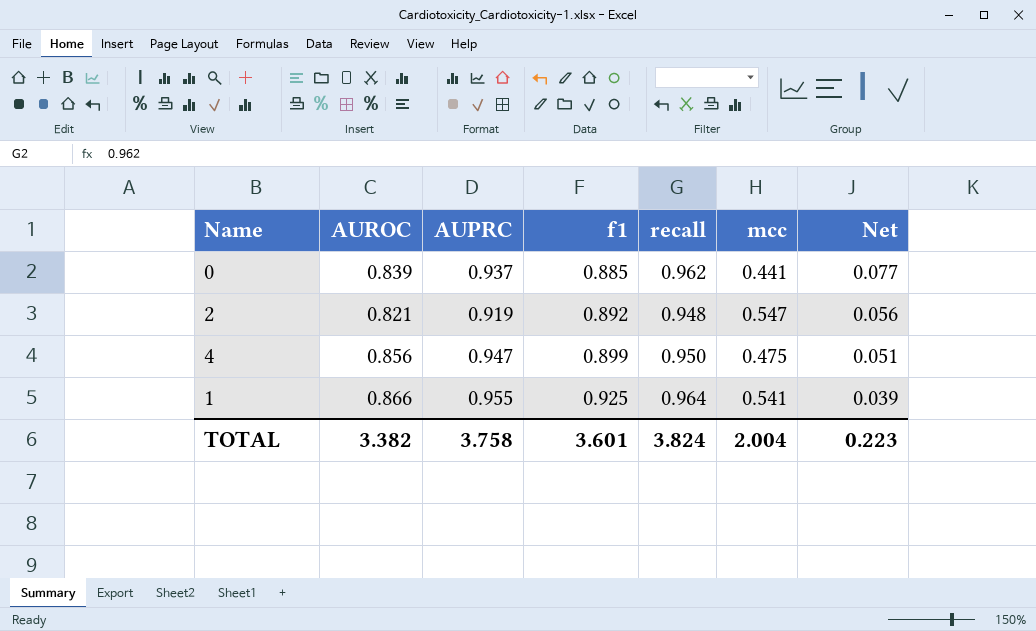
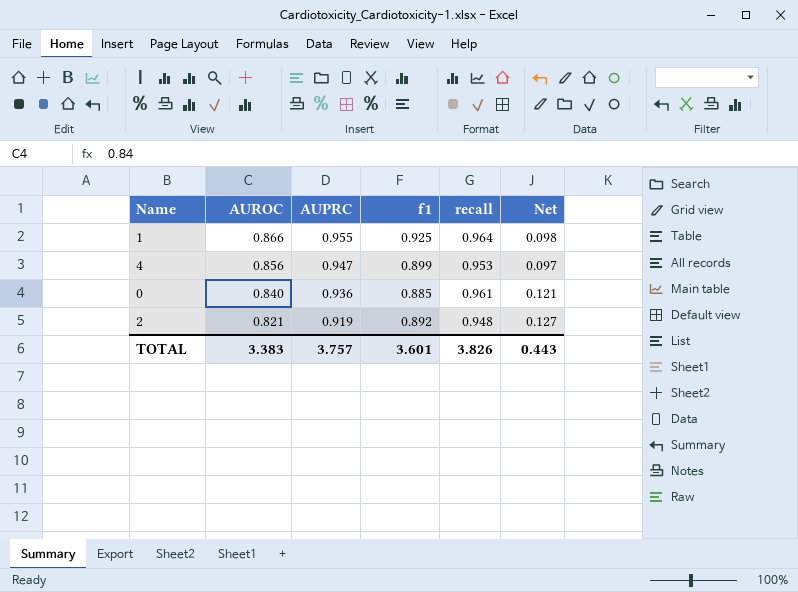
row order: f1 ascending -> AUROC descending
column mcc | position: 6 -> none
column Net | formula: [recall] - [f1] -> [recall] - [AUROC]
4 | recall: 0.950 -> 0.953
0 | AUROC: 0.839 -> 0.840
0 | AUPRC: 0.937 -> 0.936
0 | recall: 0.962 -> 0.961
TOTAL | AUROC: 3.382 -> 3.383
TOTAL | AUPRC: 3.758 -> 3.757
TOTAL | recall: 3.824 -> 3.826
TOTAL | Net: 0.223 -> 0.443

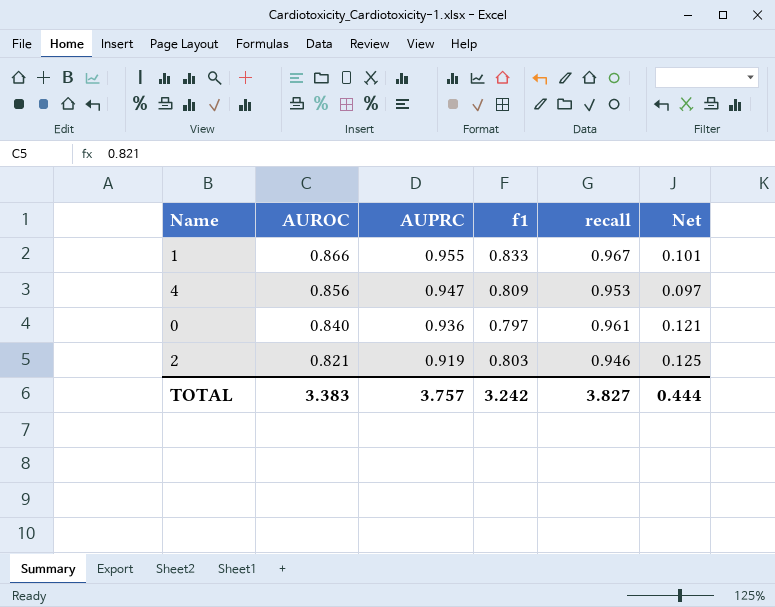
1 | f1: 0.925 -> 0.833
1 | recall: 0.964 -> 0.967
1 | Net: 0.098 -> 0.101
4 | f1: 0.899 -> 0.809
0 | f1: 0.885 -> 0.797
2 | f1: 0.892 -> 0.803
2 | recall: 0.948 -> 0.946
2 | Net: 0.127 -> 0.125
TOTAL | f1: 3.601 -> 3.242
TOTAL | recall: 3.826 -> 3.827
TOTAL | Net: 0.443 -> 0.444

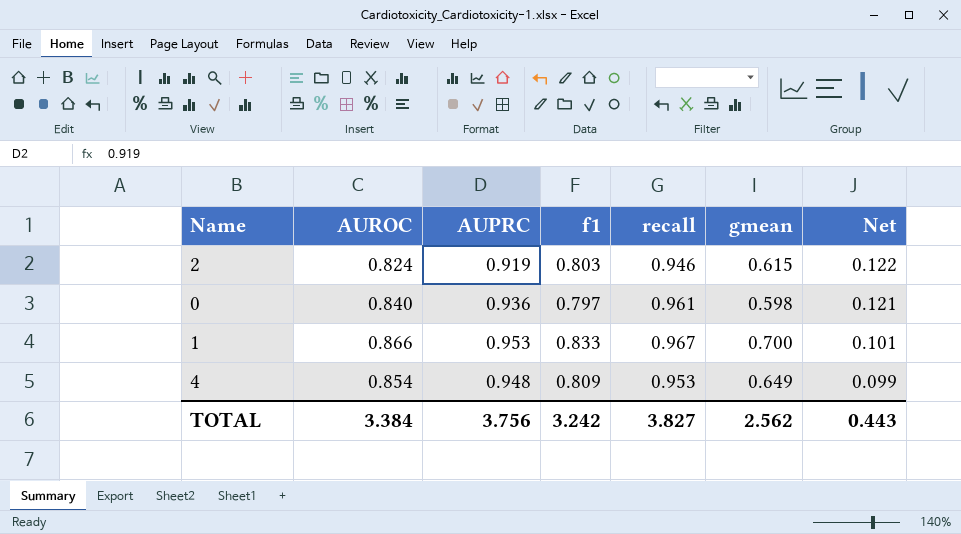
row order: AUROC descending -> Net descending
column gmean | position: none -> 6
2 | AUROC: 0.821 -> 0.824
2 | Net: 0.125 -> 0.122
1 | AUPRC: 0.955 -> 0.953
4 | AUROC: 0.856 -> 0.854
4 | AUPRC: 0.947 -> 0.948
4 | Net: 0.097 -> 0.099
TOTAL | AUROC: 3.383 -> 3.384
TOTAL | AUPRC: 3.757 -> 3.756
TOTAL | Net: 0.444 -> 0.443

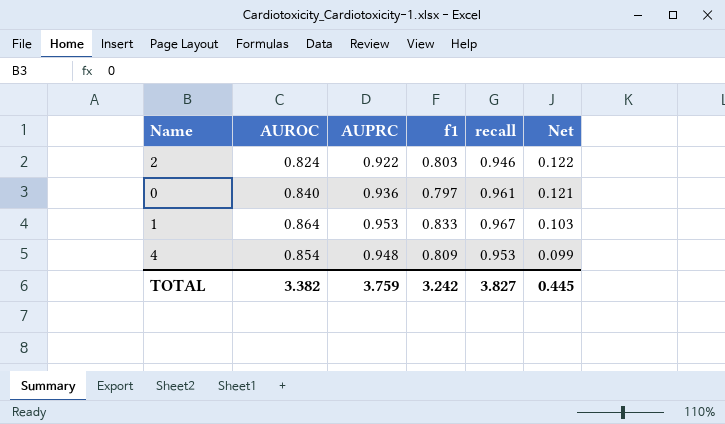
column gmean | position: 6 -> none
2 | AUPRC: 0.919 -> 0.922
1 | AUROC: 0.866 -> 0.864
1 | Net: 0.101 -> 0.103
TOTAL | AUROC: 3.384 -> 3.382
TOTAL | AUPRC: 3.756 -> 3.759
TOTAL | Net: 0.443 -> 0.445

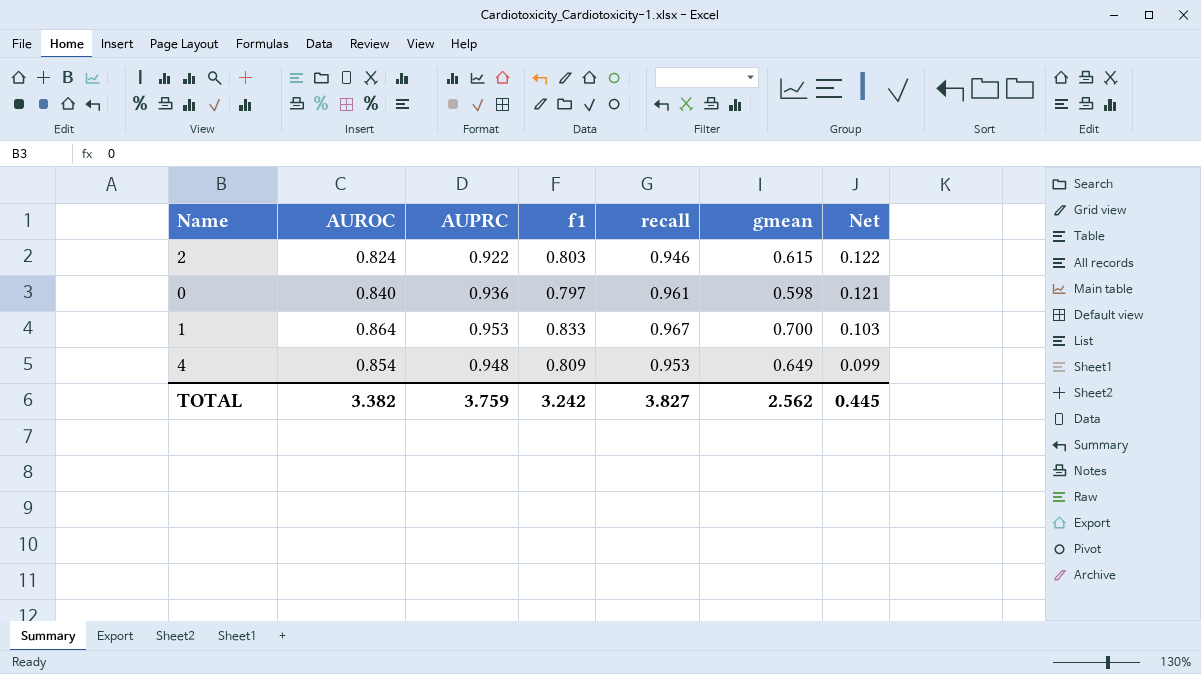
column gmean | position: none -> 6

